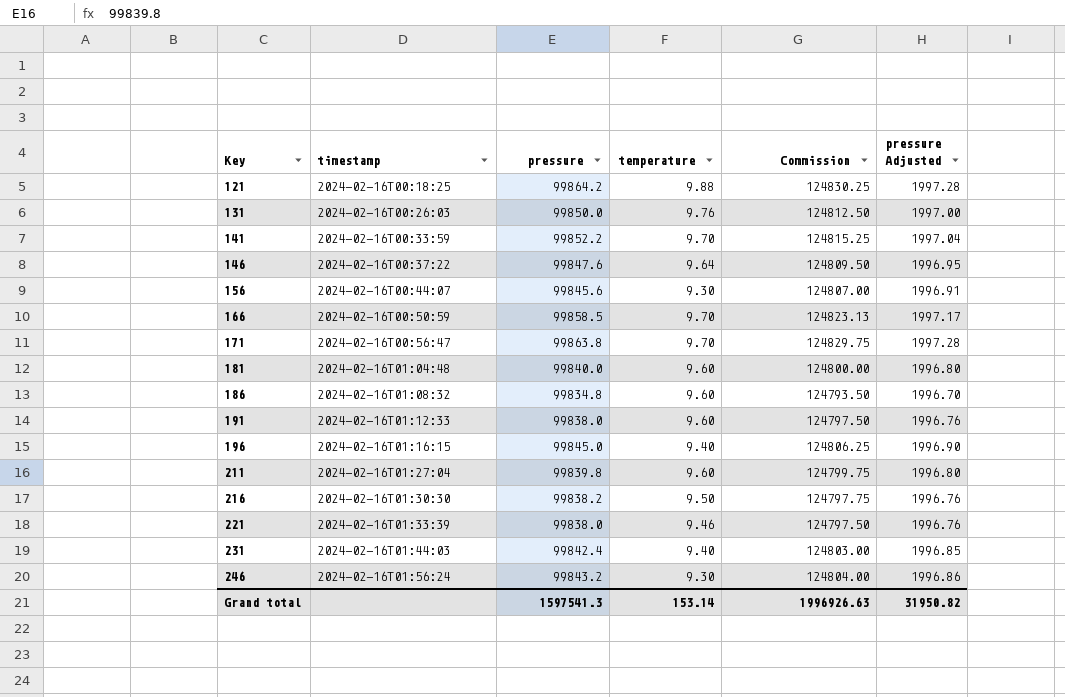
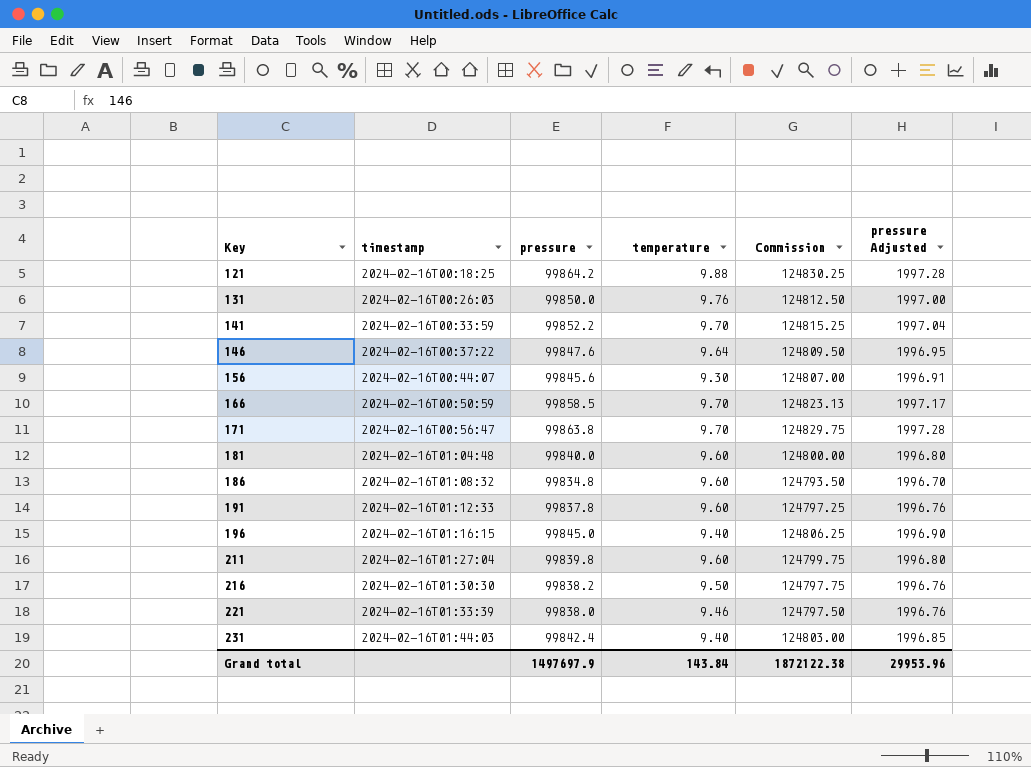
row 246: 2024-02-16T01:56:24 | 99843.2 | 9.30 | 124804.00 | 1996.86 -> none
191 | pressure: 99838.0 -> 99837.8
191 | Commission: 124797.50 -> 124797.25
Grand total | pressure: 1597541.3 -> 1497697.9
Grand total | temperature: 153.14 -> 143.84
Grand total | Commission: 1996926.63 -> 1872122.38
Grand total | pressure Adjusted: 31950.82 -> 29953.96

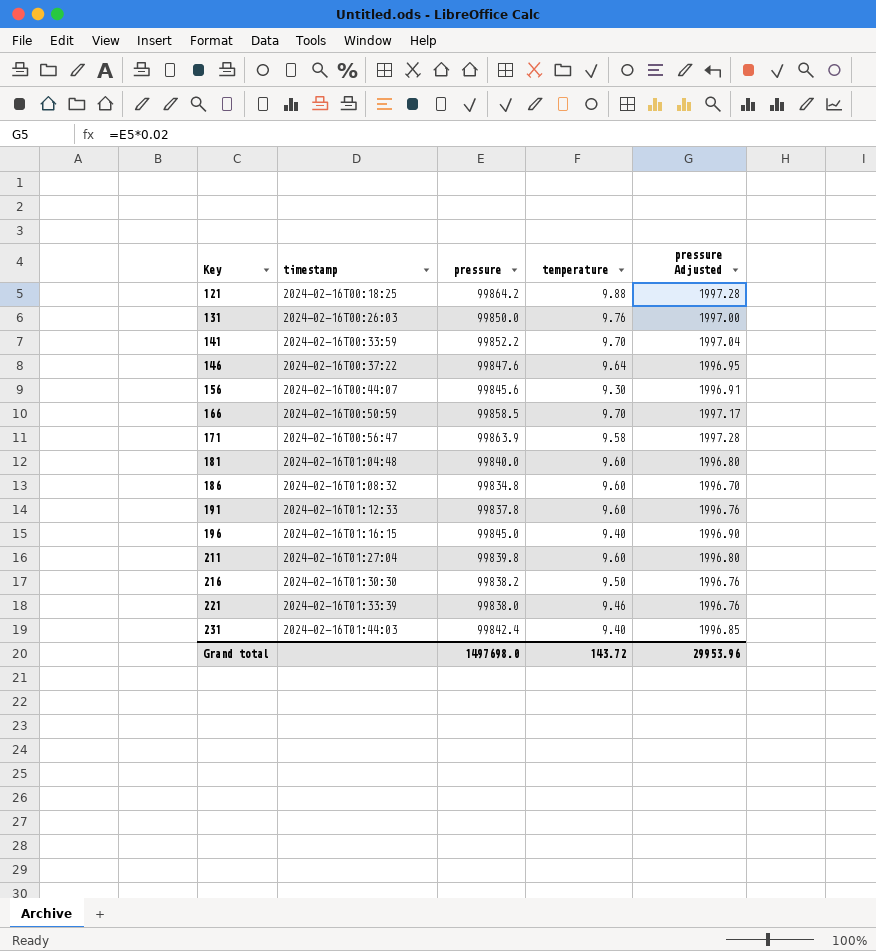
column Commission | formula: [pressure] * 1.25 -> none
171 | pressure: 99863.8 -> 99863.9
171 | temperature: 9.70 -> 9.58
Grand total | pressure: 1497697.9 -> 1497698.0
Grand total | temperature: 143.84 -> 143.72

